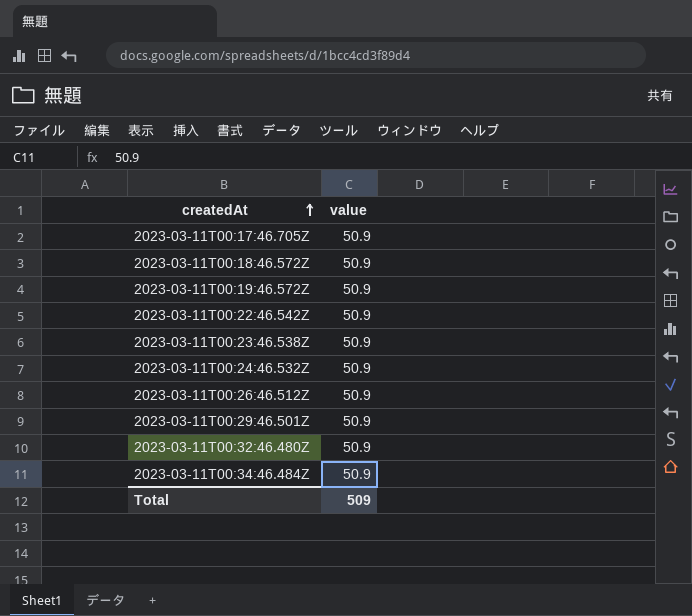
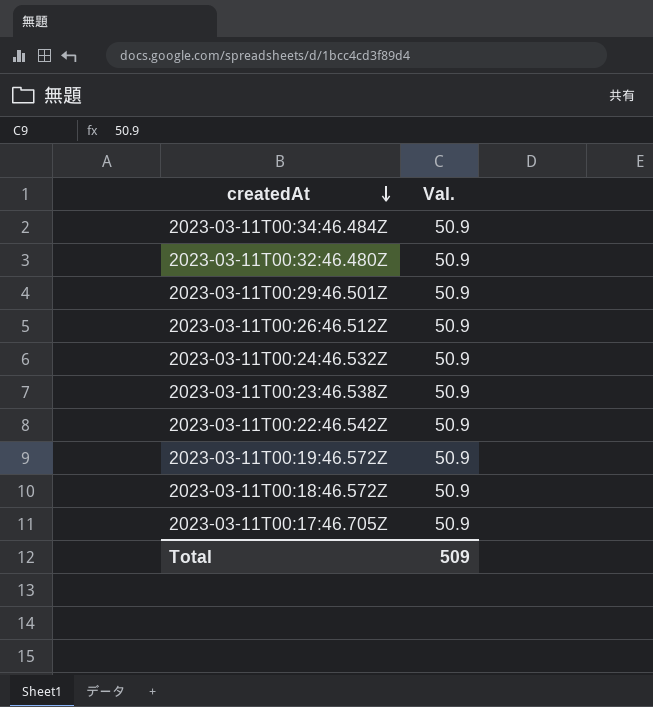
row order: createdAt ascending -> createdAt descending
column name: value -> Val.

